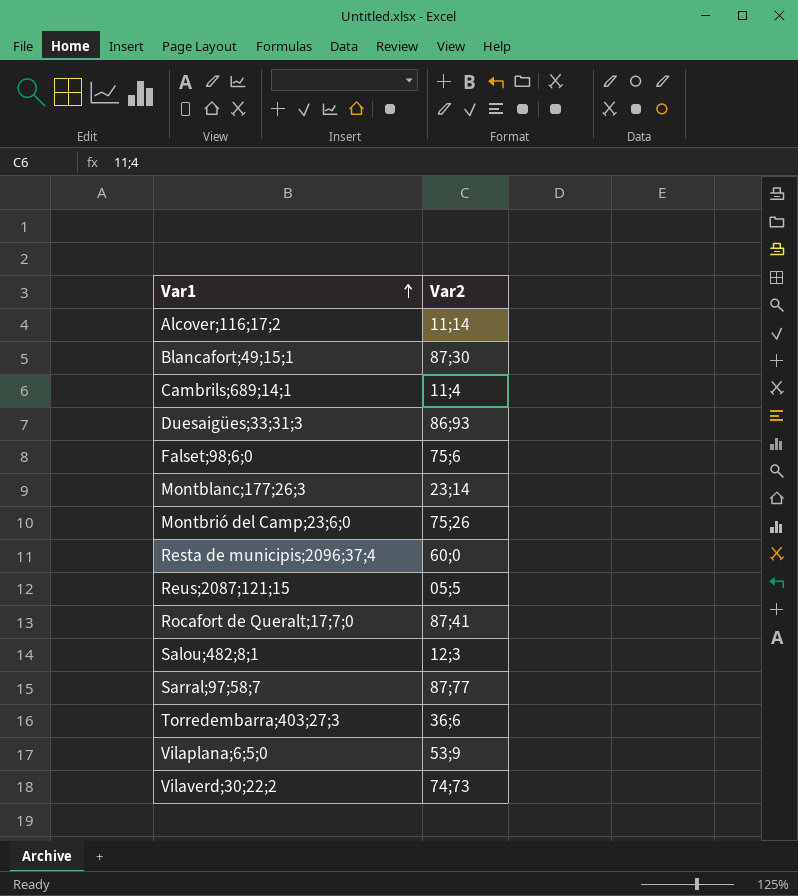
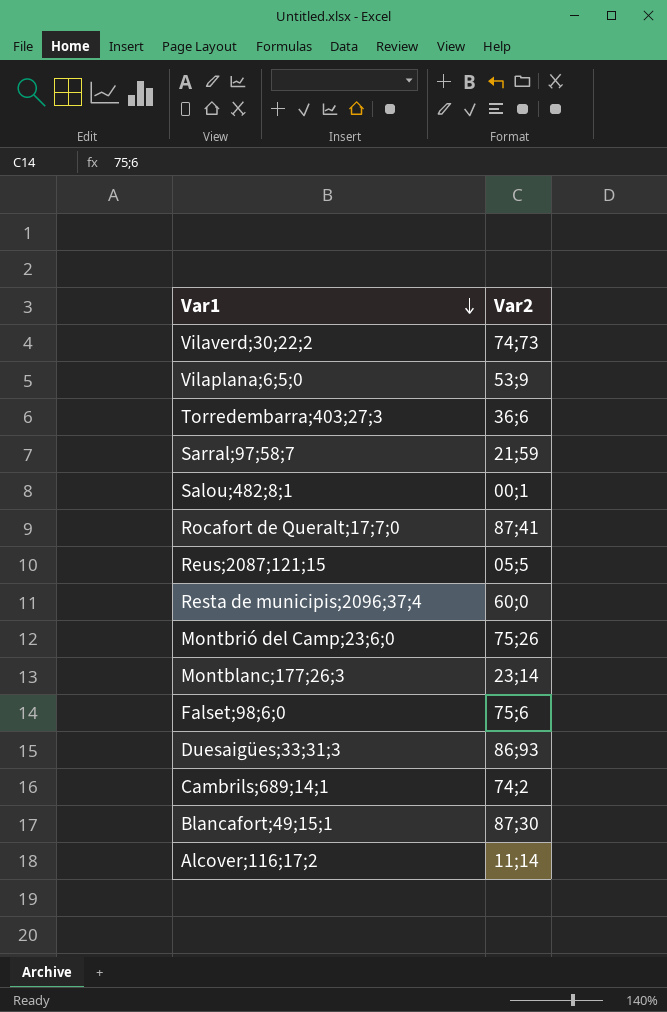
row order: Var1 ascending -> Var1 descending
Sarral;97;58;7 | Var2: 87;77 -> 21;59
Salou;482;8;1 | Var2: 12;3 -> 00;1
Cambrils;689;14;1 | Var2: 11;4 -> 74;2

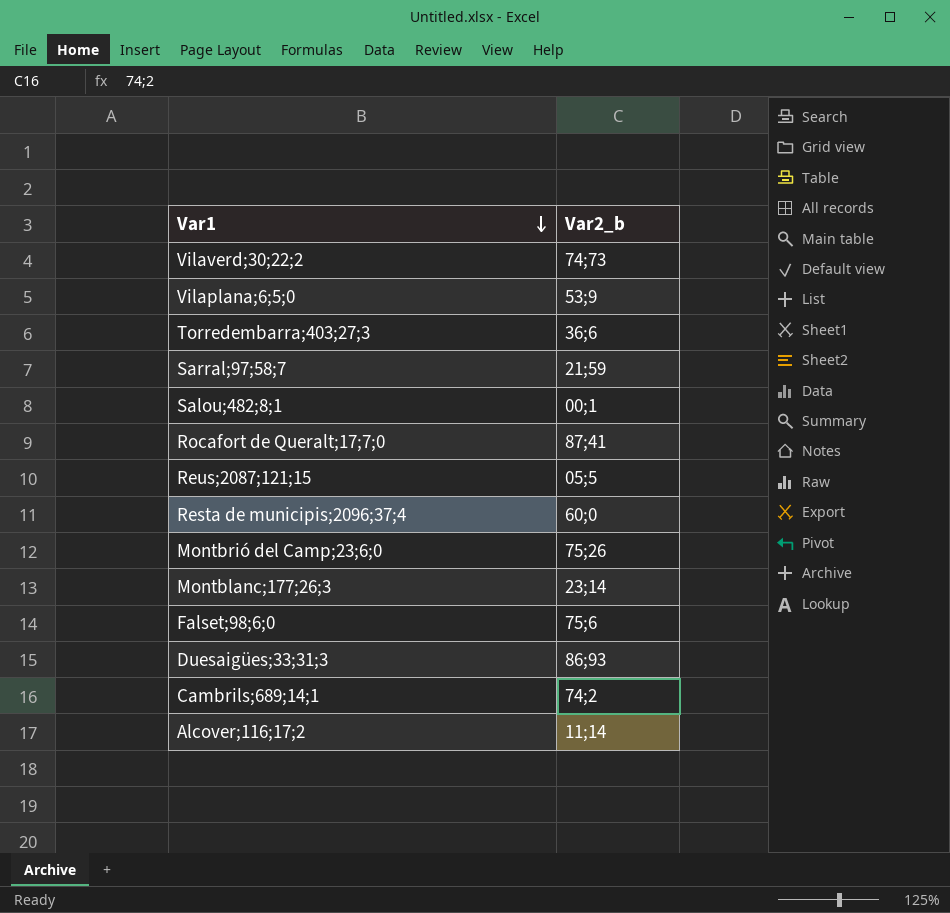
column name: Var2 -> Var2_b
row Blancafort;49;15;1: 87;30 -> none

